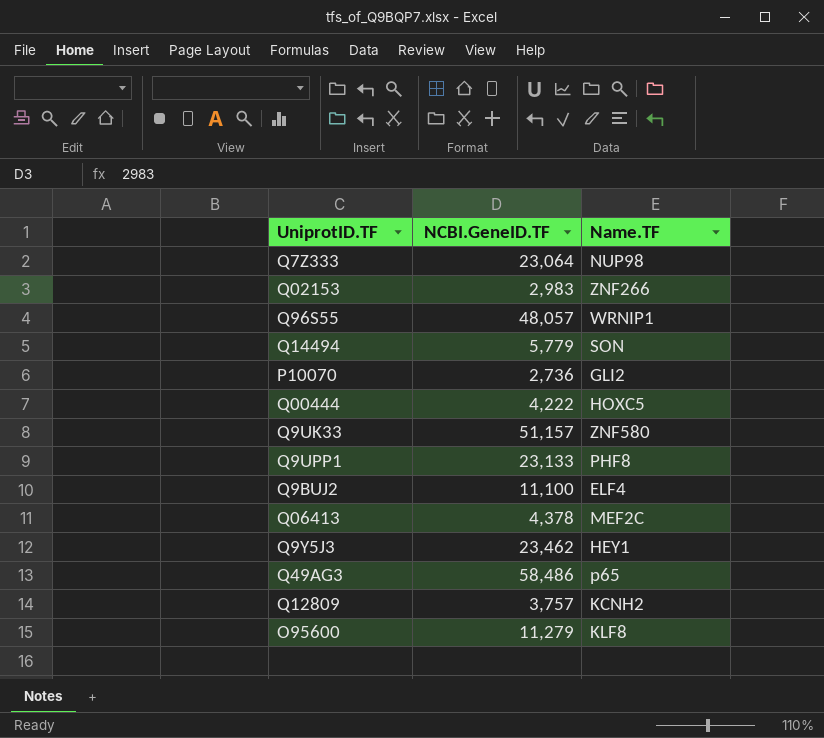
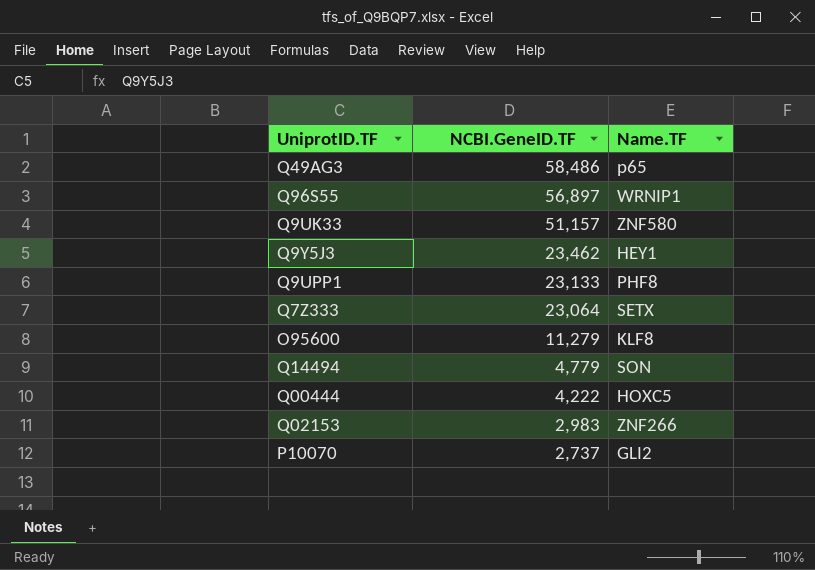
row order: none -> NCBI.GeneID.TF descending
row Q9BUJ2: 11,100 | ELF4 -> none
row Q06413: 4,378 | MEF2C -> none
row Q12809: 3,757 | KCNH2 -> none
Q96S55 | NCBI.GeneID.TF: 48,057 -> 56,897
Q7Z333 | Name.TF: NUP98 -> SETX
Q14494 | NCBI.GeneID.TF: 5,779 -> 4,779
P10070 | NCBI.GeneID.TF: 2,736 -> 2,737

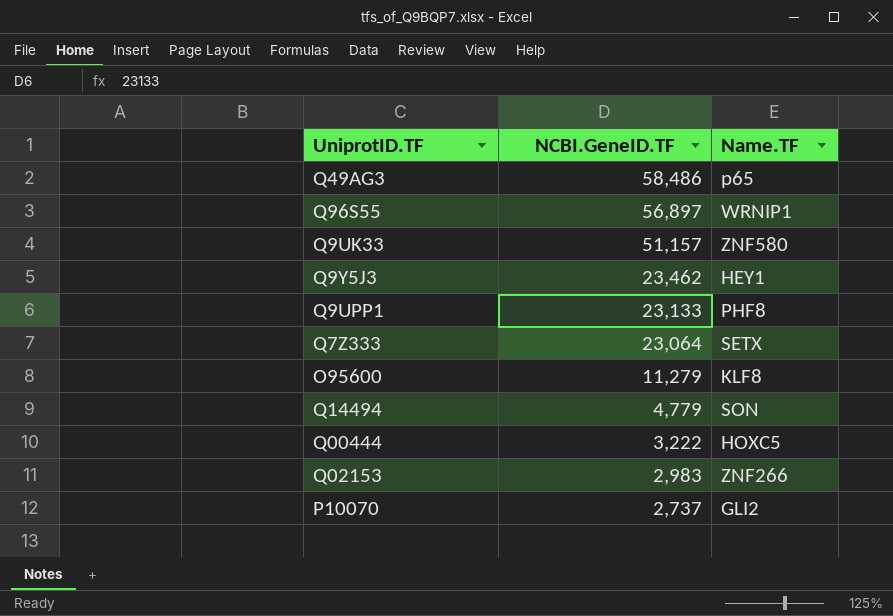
Q00444 | NCBI.GeneID.TF: 4,222 -> 3,222

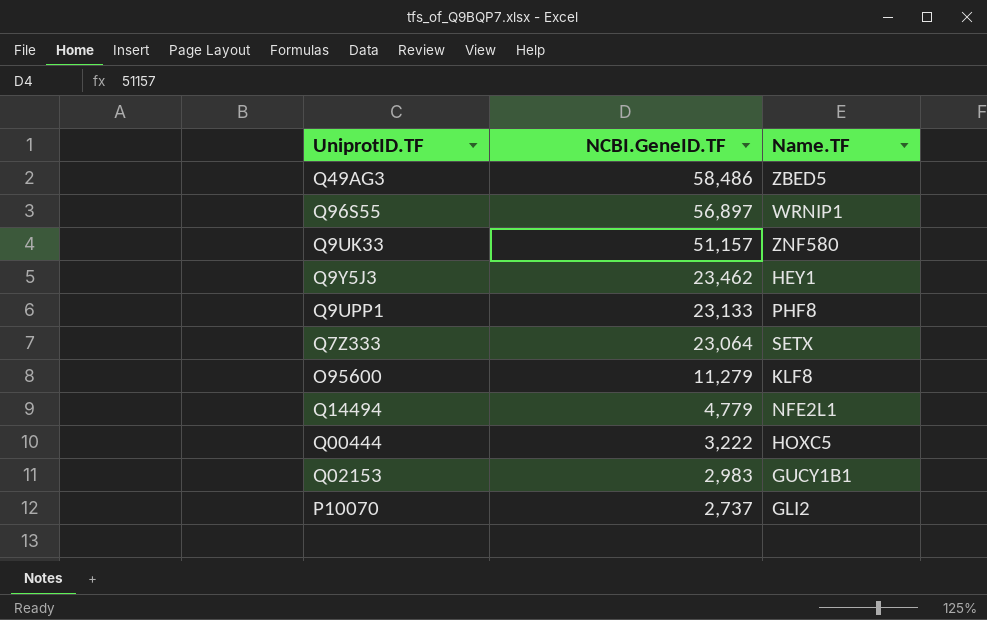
Q49AG3 | Name.TF: p65 -> ZBED5
Q14494 | Name.TF: SON -> NFE2L1
Q02153 | Name.TF: ZNF266 -> GUCY1B1

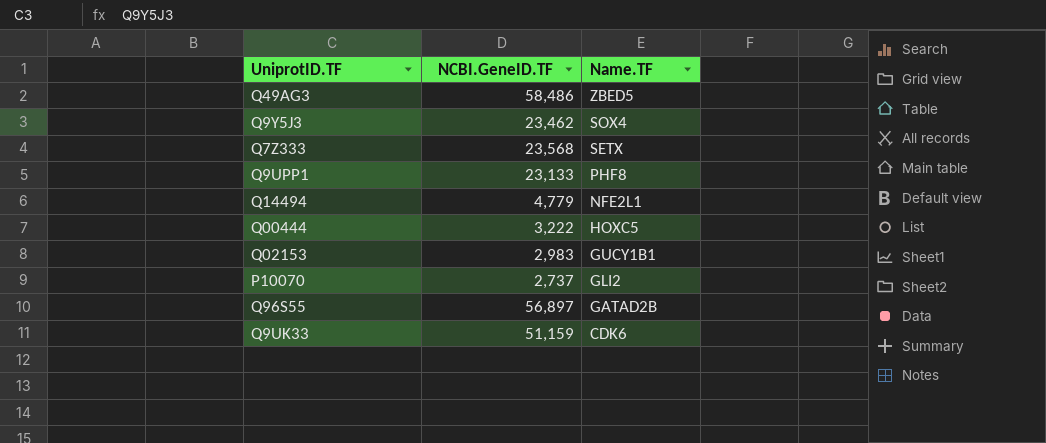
row order: NCBI.GeneID.TF descending -> Name.TF descending
row O95600: 11,279 | KLF8 -> none
Q9Y5J3 | Name.TF: HEY1 -> SOX4
Q7Z333 | NCBI.GeneID.TF: 23,064 -> 23,568
Q96S55 | Name.TF: WRNIP1 -> GATAD2B
Q9UK33 | NCBI.GeneID.TF: 51,157 -> 51,159
Q9UK33 | Name.TF: ZNF580 -> CDK6

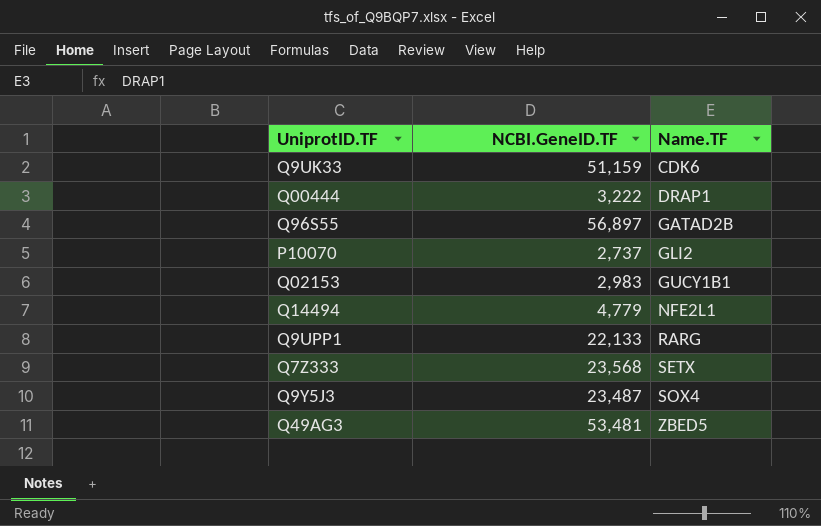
row order: Name.TF descending -> Name.TF ascending
Q00444 | Name.TF: HOXC5 -> DRAP1
Q9UPP1 | NCBI.GeneID.TF: 23,133 -> 22,133
Q9UPP1 | Name.TF: PHF8 -> RARG
Q9Y5J3 | NCBI.GeneID.TF: 23,462 -> 23,487
Q49AG3 | NCBI.GeneID.TF: 58,486 -> 53,481

